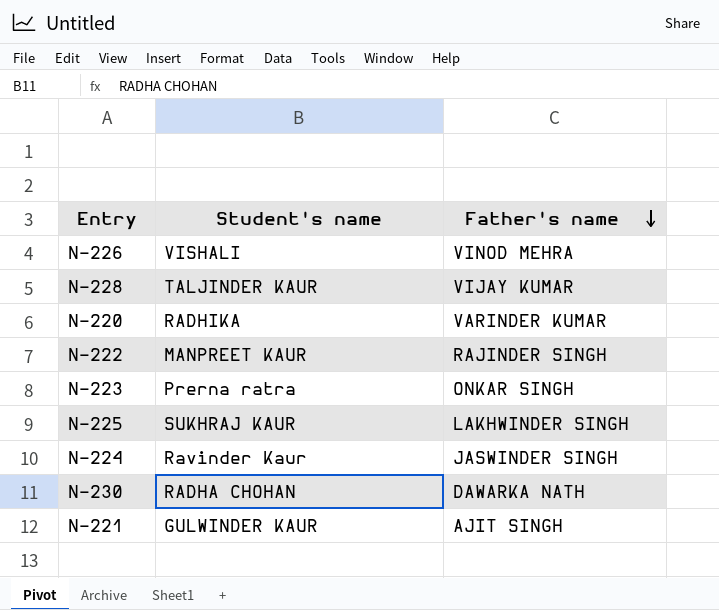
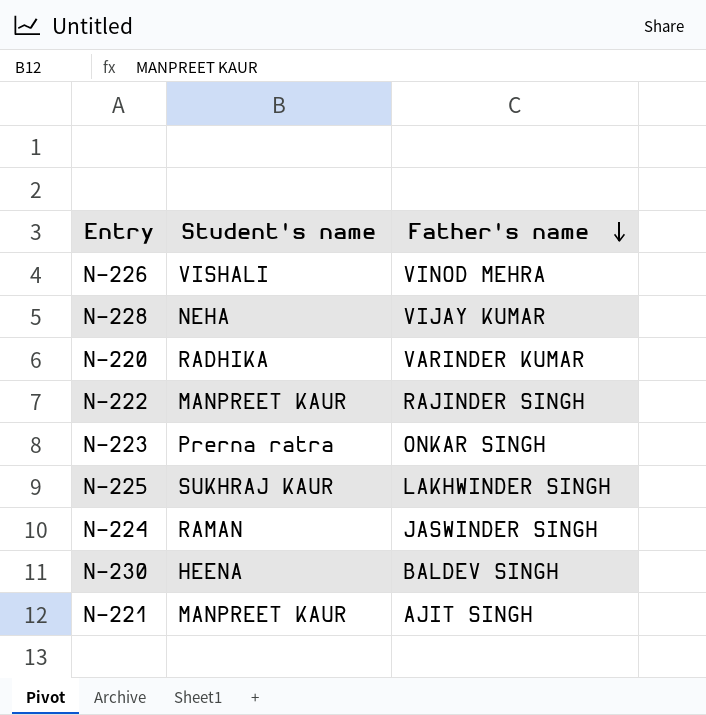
N-228 | Student's name: TALJINDER KAUR -> NEHA
N-224 | Student's name: Ravinder Kaur -> RAMAN
N-230 | Student's name: RADHA CHOHAN -> HEENA
N-230 | Father's name: DAWARKA NATH -> BALDEV SINGH
N-221 | Student's name: GULWINDER KAUR -> MANPREET KAUR

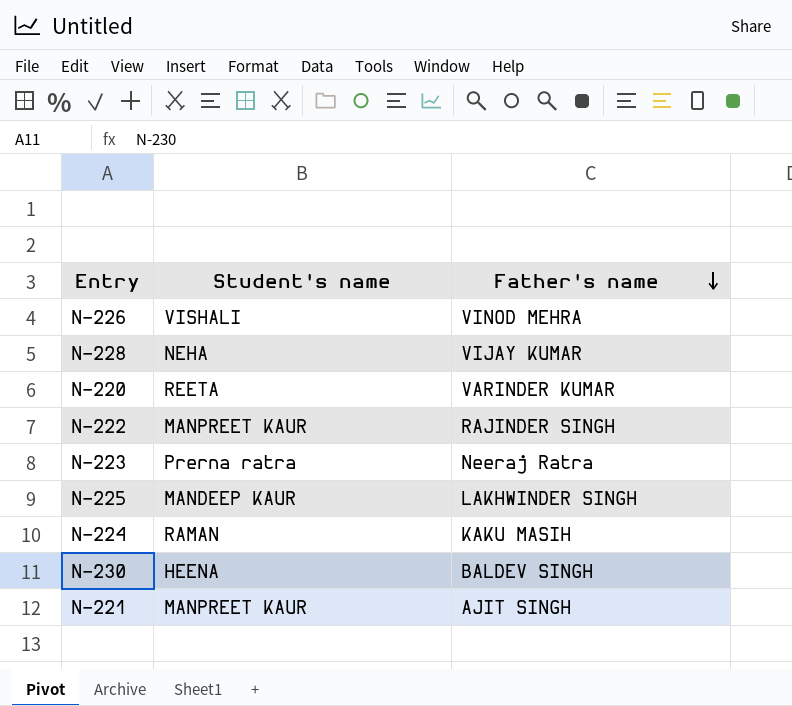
N-220 | Student's name: RADHIKA -> REETA
N-223 | Father's name: ONKAR SINGH -> Neeraj Ratra
N-225 | Student's name: SUKHRAJ KAUR -> MANDEEP KAUR
N-224 | Father's name: JASWINDER SINGH -> KAKU MASIH

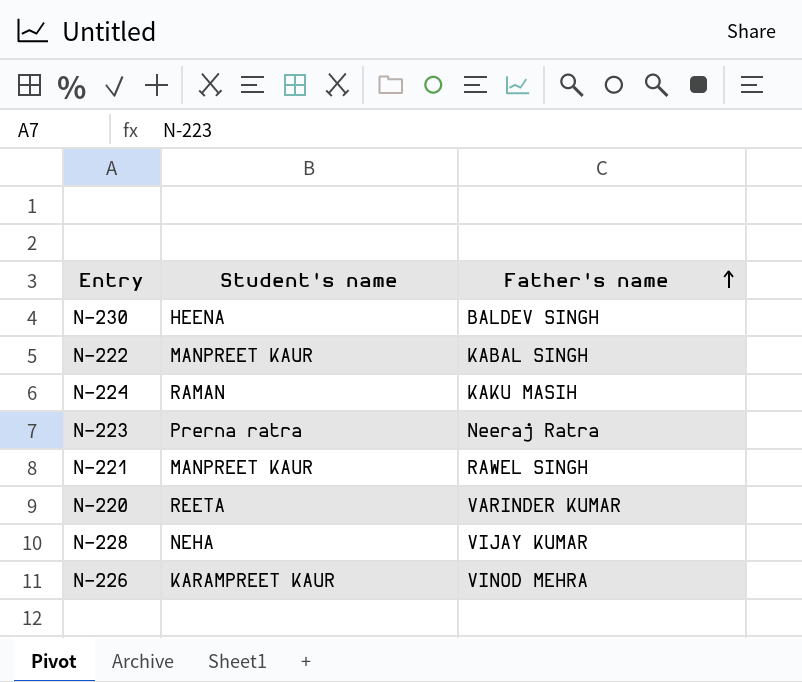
row order: Father's name descending -> Father's name ascending
row N-225: MANDEEP KAUR | LAKHWINDER SINGH -> none
N-222 | Father's name: RAJINDER SINGH -> KABAL SINGH
N-221 | Father's name: AJIT SINGH -> RAWEL SINGH
N-226 | Student's name: VISHALI -> KARAMPREET KAUR

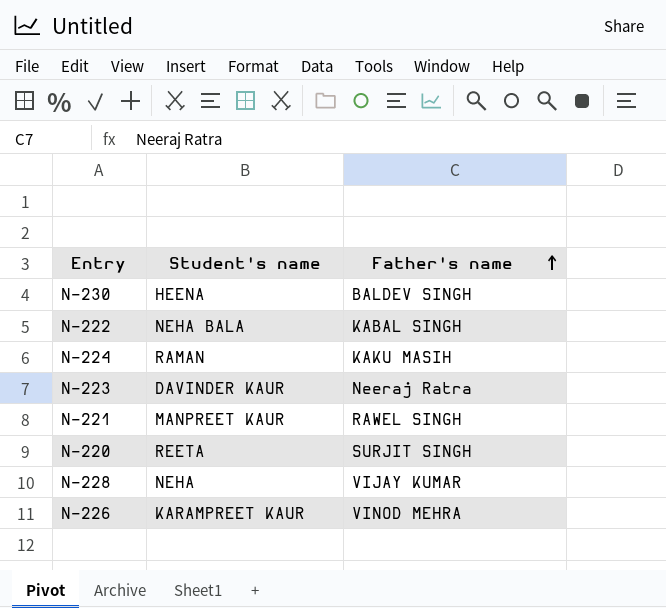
N-222 | Student's name: MANPREET KAUR -> NEHA BALA
N-223 | Student's name: Prerna ratra -> DAVINDER KAUR
N-220 | Father's name: VARINDER KUMAR -> SURJIT SINGH

